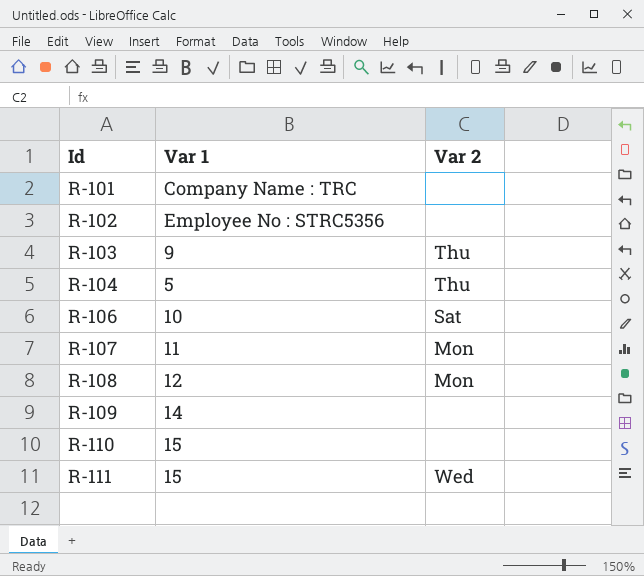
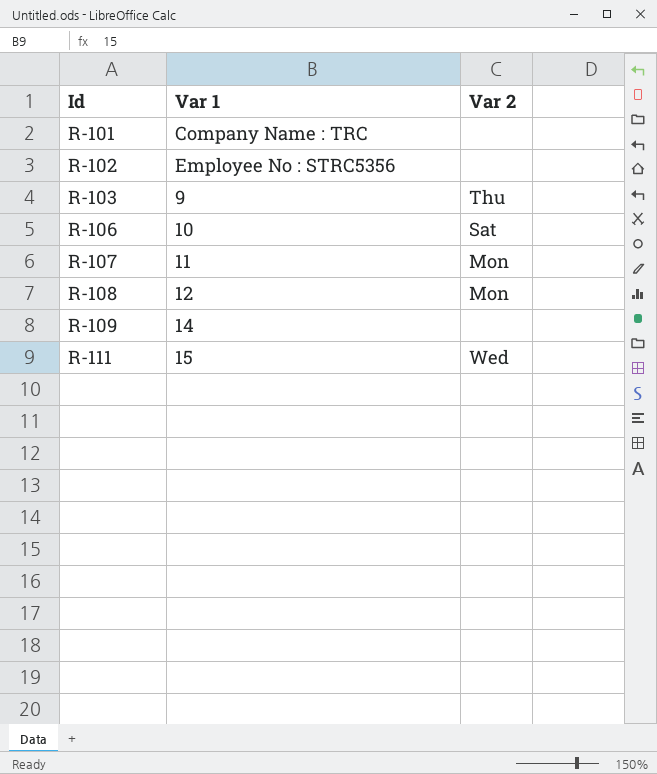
row R-104: 5 | Thu -> none
row R-110: 15 | none -> none

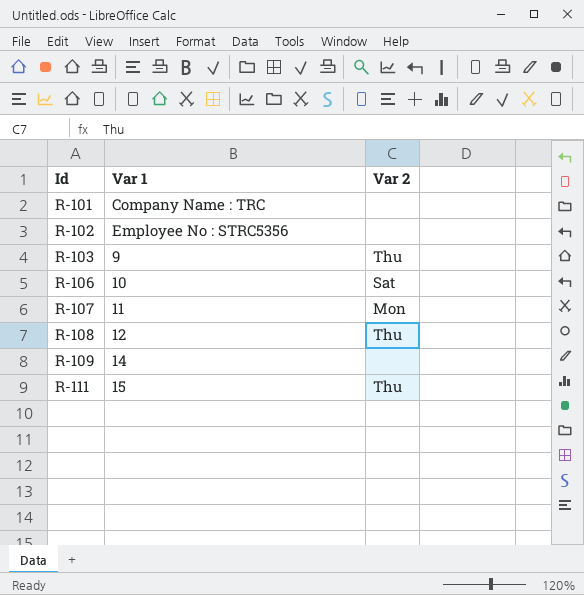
R-108 | Var 2: Mon -> Thu
R-111 | Var 2: Wed -> Thu

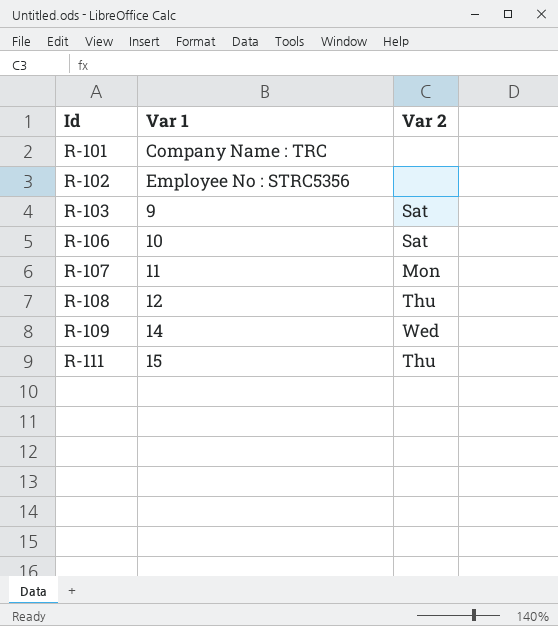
R-103 | Var 2: Thu -> Sat
R-109 | Var 2: none -> Wed

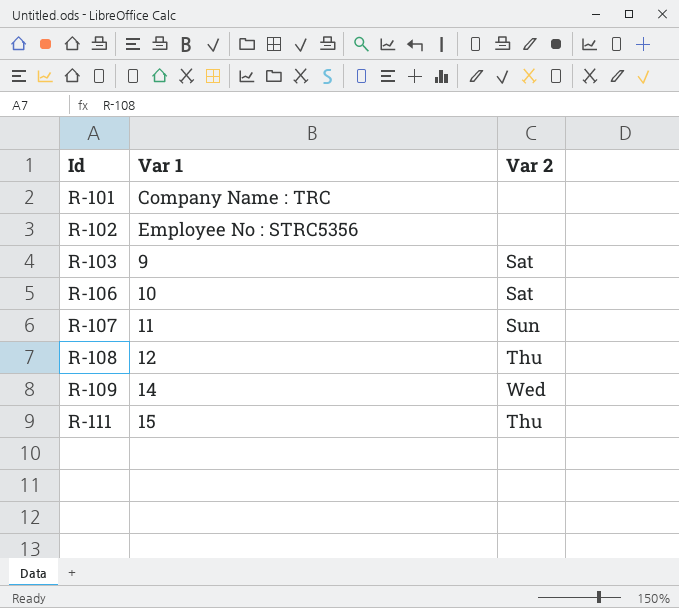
R-107 | Var 2: Mon -> Sun

